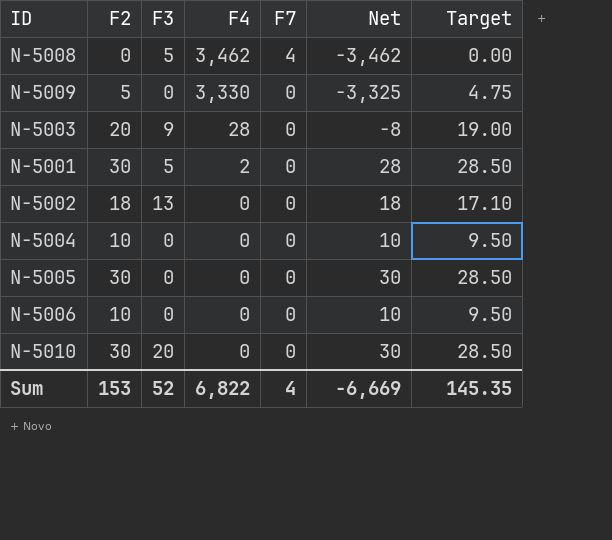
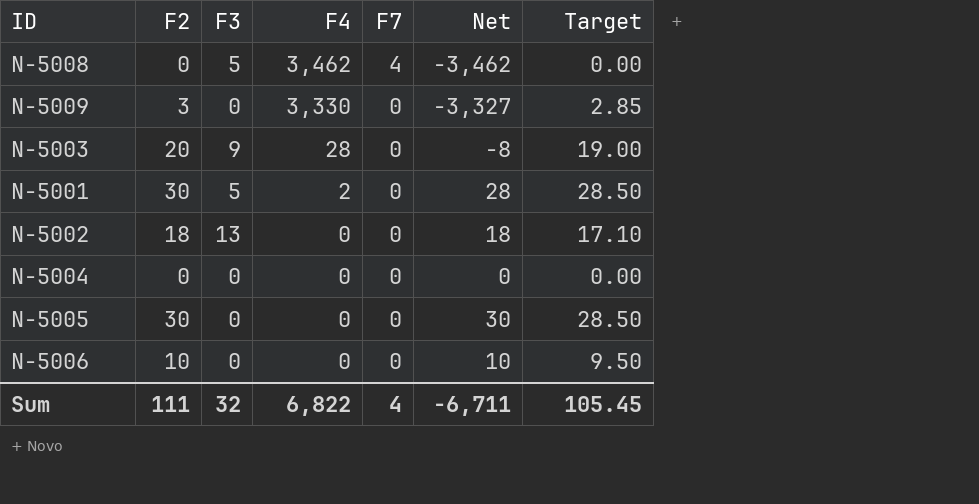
row N-5010: 30 | 20 | 0 | 0 | 30 | 28.50 -> none
N-5009 | F2: 5 -> 3
N-5009 | Net: -3,325 -> -3,327
N-5009 | Target: 4.75 -> 2.85
N-5004 | F2: 10 -> 0
N-5004 | Net: 10 -> 0
N-5004 | Target: 9.50 -> 0.00
Sum | F2: 153 -> 111
Sum | F3: 52 -> 32
Sum | Net: -6,669 -> -6,711
Sum | Target: 145.35 -> 105.45

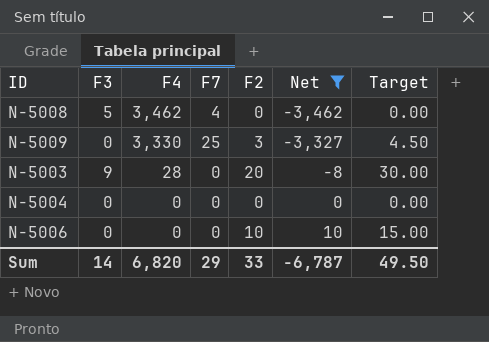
filter: none -> Net <= 10
column F2 | position: 2 -> 5
column Target | formula: [F2] * 0.95 -> [F2] * 1.5
N-5009 | F7: 0 -> 25
Sum | F3: 32 -> 14
Sum | F4: 6,822 -> 6,820
Sum | F7: 4 -> 29
Sum | F2: 111 -> 33
Sum | Net: -6,711 -> -6,787
Sum | Target: 105.45 -> 49.50

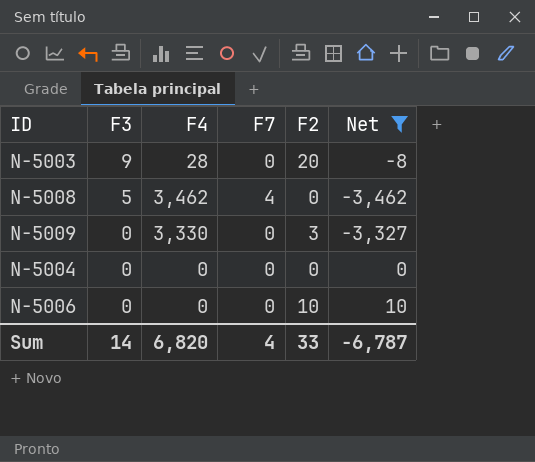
row order: F4 descending -> F3 descending
column Target | formula: [F2] * 1.5 -> none
N-5009 | F7: 25 -> 0
Sum | F7: 29 -> 4

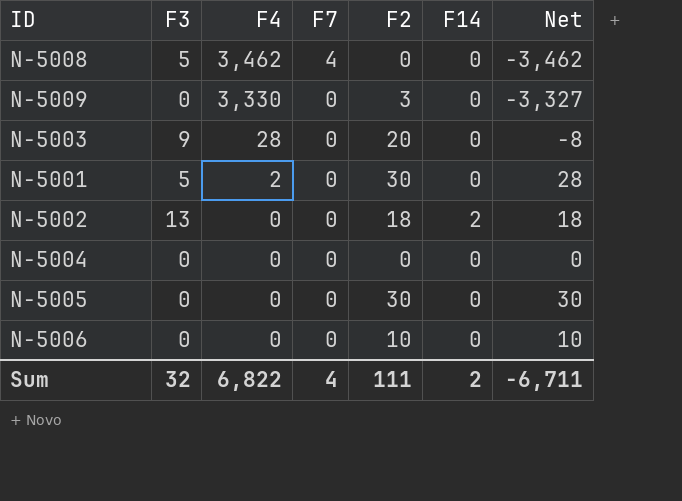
filter: Net <= 10 -> none
row order: F3 descending -> F4 descending
column F14 | position: none -> 6
Sum | F3: 14 -> 32
Sum | F4: 6,820 -> 6,822
Sum | F2: 33 -> 111
Sum | Net: -6,787 -> -6,711

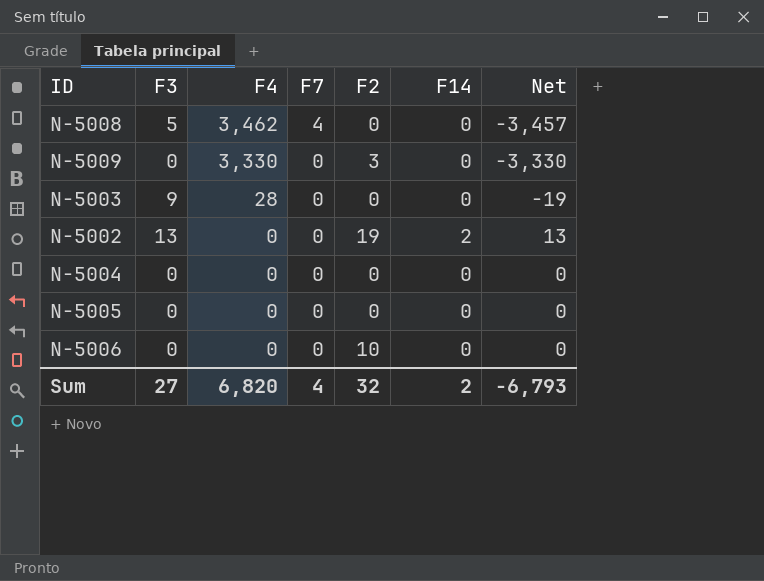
column Net | formula: [F2] - [F4] -> [F3] - [F4]
row N-5001: 5 | 2 | 0 | 30 | 0 | 28 -> none
N-5003 | F2: 20 -> 0
N-5002 | F2: 18 -> 19
N-5005 | F2: 30 -> 0
Sum | F3: 32 -> 27
Sum | F4: 6,822 -> 6,820
Sum | F2: 111 -> 32
Sum | Net: -6,711 -> -6,793

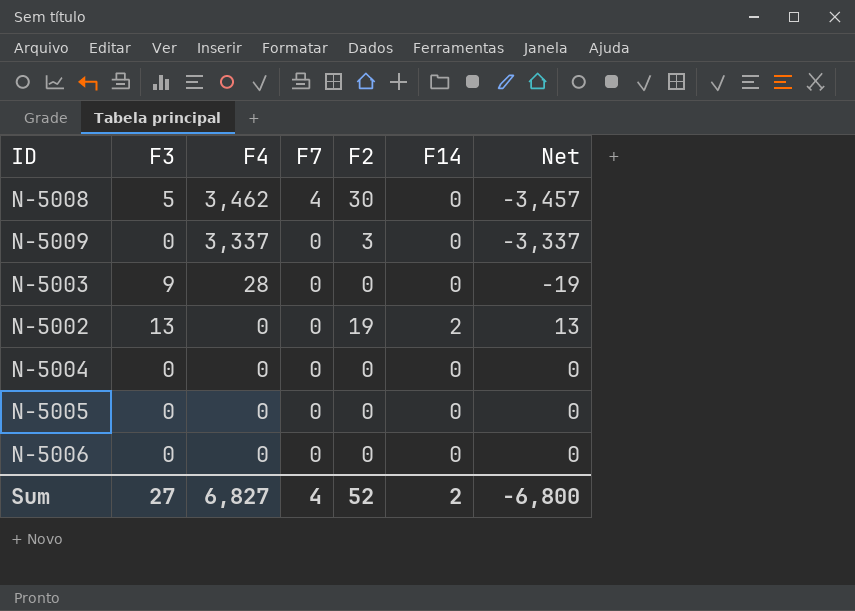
N-5008 | F2: 0 -> 30
N-5009 | F4: 3,330 -> 3,337
N-5009 | Net: -3,330 -> -3,337
N-5006 | F2: 10 -> 0
Sum | F4: 6,820 -> 6,827
Sum | F2: 32 -> 52
Sum | Net: -6,793 -> -6,800

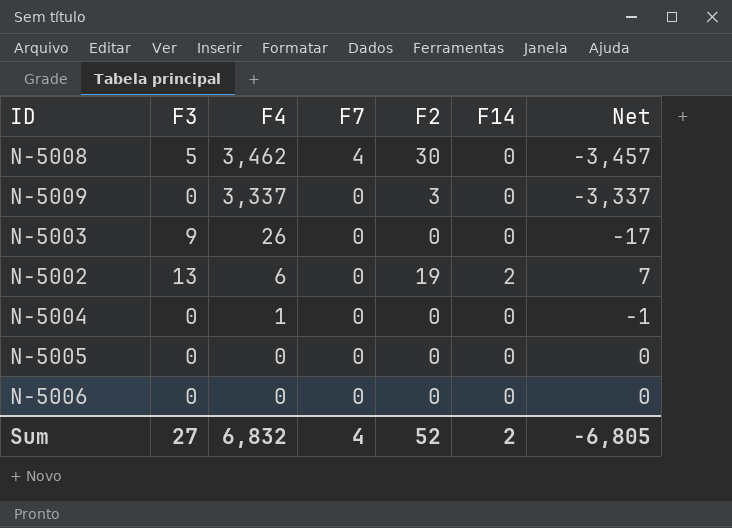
N-5003 | F4: 28 -> 26
N-5003 | Net: -19 -> -17
N-5002 | F4: 0 -> 6
N-5002 | Net: 13 -> 7
N-5004 | F4: 0 -> 1
N-5004 | Net: 0 -> -1
Sum | F4: 6,827 -> 6,832
Sum | Net: -6,800 -> -6,805

